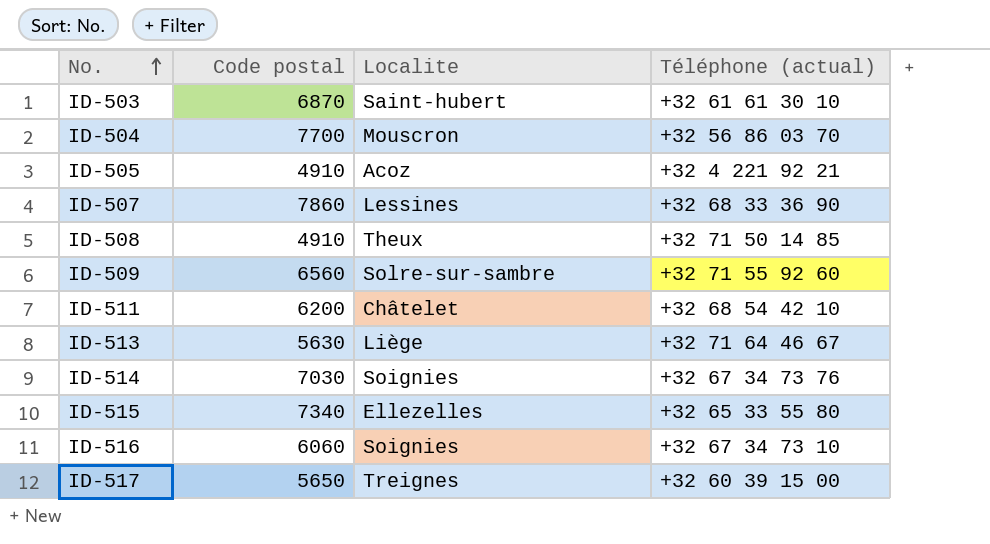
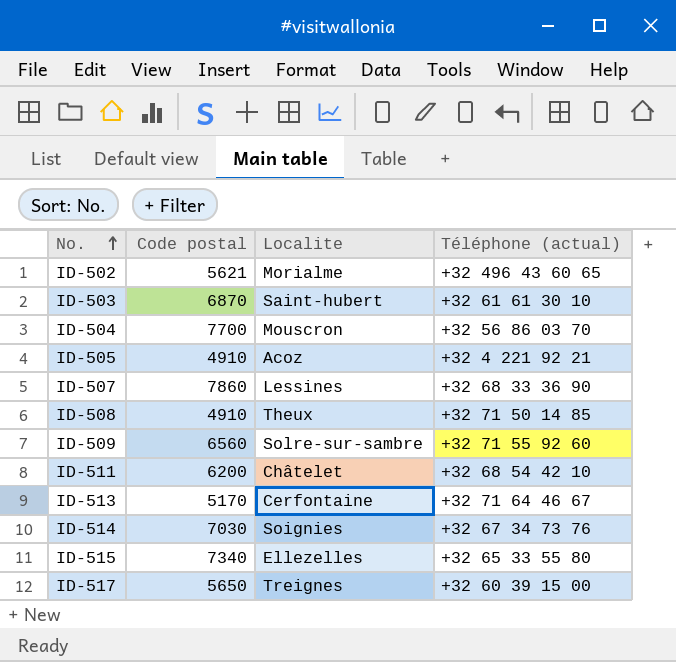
row ID-516: 6060 | Soignies | +32 67 34 73 10 -> none
row ID-502: none -> 5621 | Morialme | +32 496 43 60 65
ID-513 | Code postal: 5630 -> 5170
ID-513 | Localite: Liège -> Cerfontaine

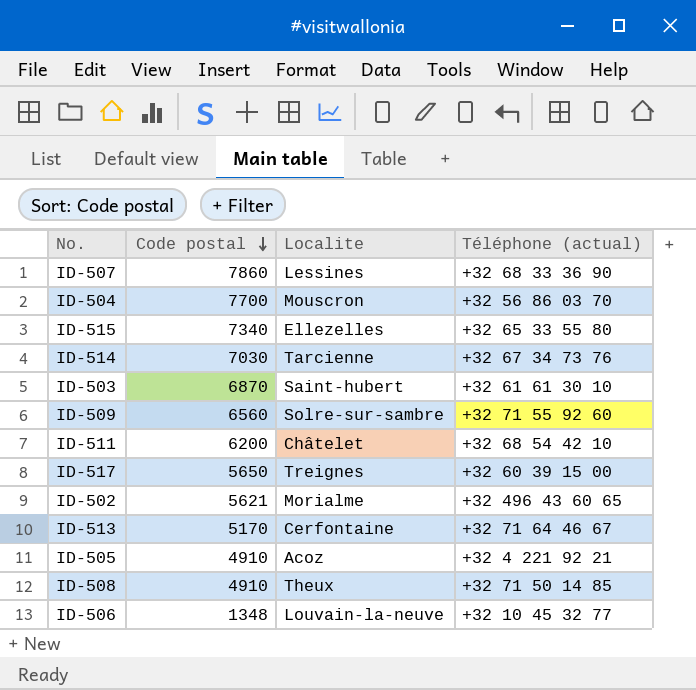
row order: No. ascending -> Code postal descending
ID-514 | Localite: Soignies -> Tarcienne
row ID-506: none -> 1348 | Louvain-la-neuve | +32 10 45 32 77

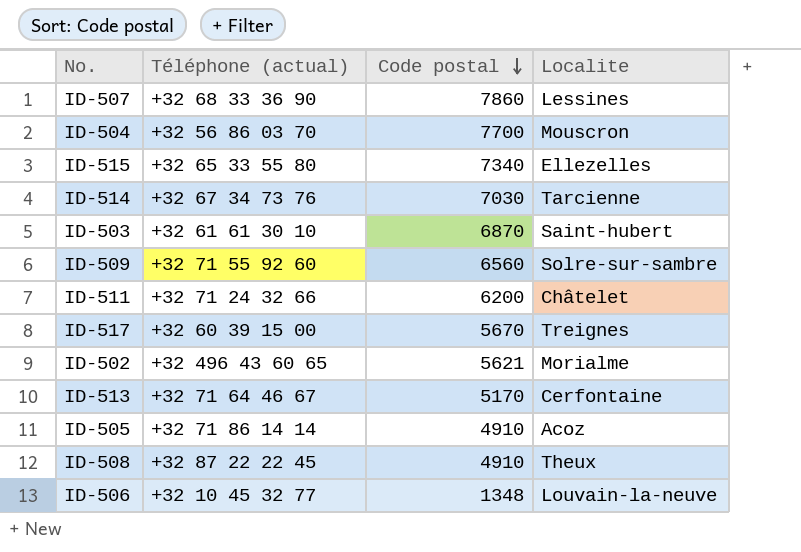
column Téléphone (actual) | position: 4 -> 2
ID-511 | Téléphone (actual): +32 68 54 42 10 -> +32 71 24 32 66
ID-517 | Code postal: 5650 -> 5670
ID-505 | Téléphone (actual): +32 4 221 92 21 -> +32 71 86 14 14
ID-508 | Téléphone (actual): +32 71 50 14 85 -> +32 87 22 22 45

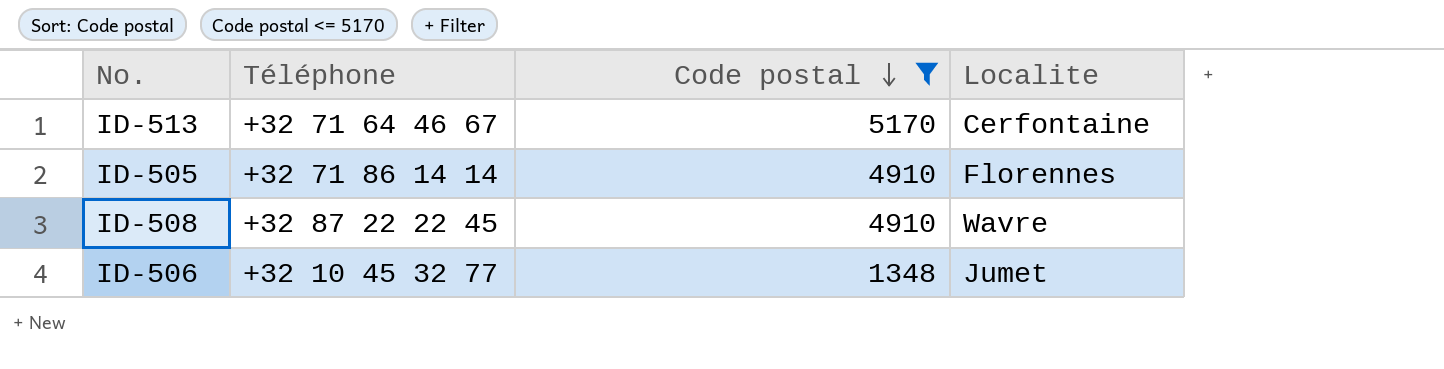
filter: none -> Code postal <= 5170
column name: Téléphone (actual) -> Téléphone
ID-505 | Localite: Acoz -> Florennes
ID-508 | Localite: Theux -> Wavre
ID-506 | Localite: Louvain-la-neuve -> Jumet

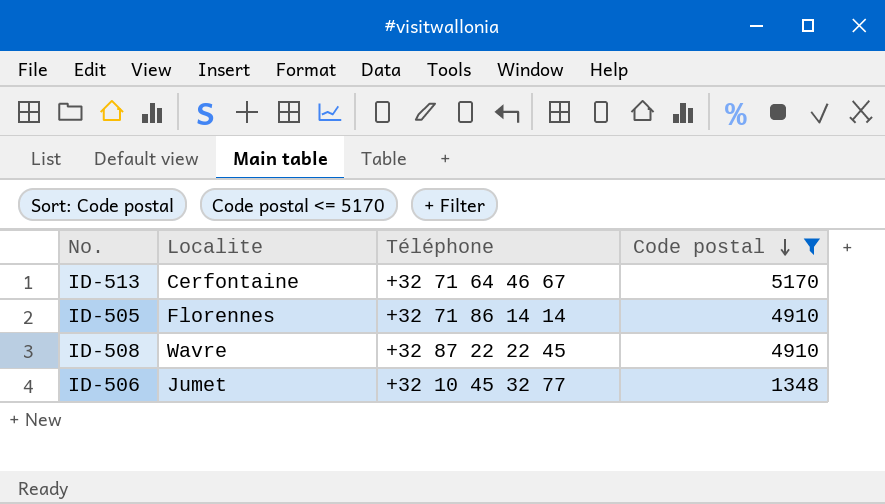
column Localite | position: 4 -> 2

